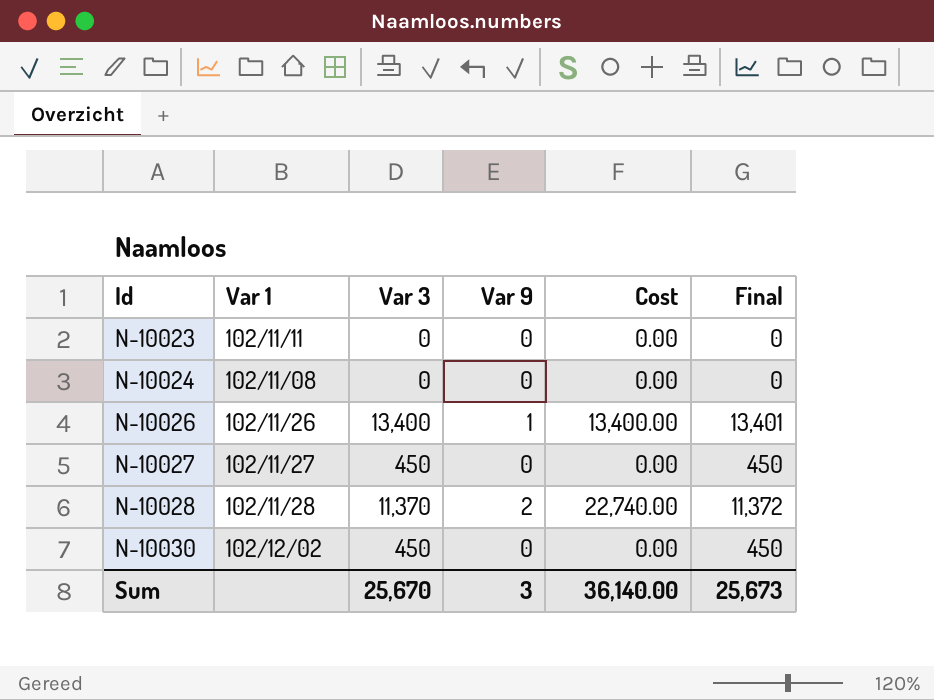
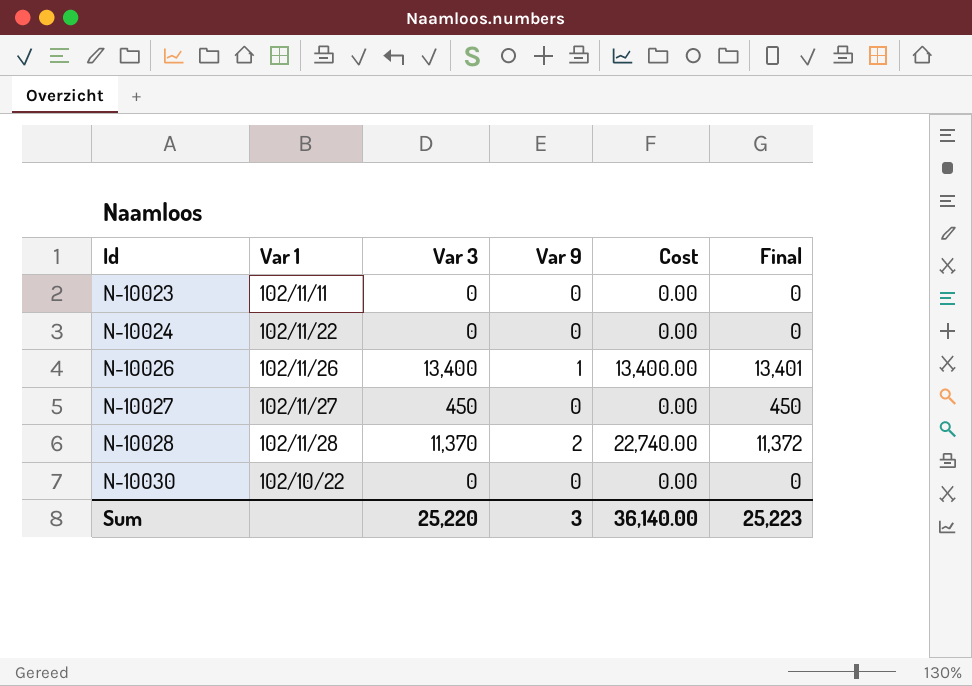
N-10024 | Var 1: 102/11/08 -> 102/11/22
N-10030 | Var 1: 102/12/02 -> 102/10/22
N-10030 | Var 3: 450 -> 0
N-10030 | Final: 450 -> 0
Sum | Var 3: 25,670 -> 25,220
Sum | Final: 25,673 -> 25,223

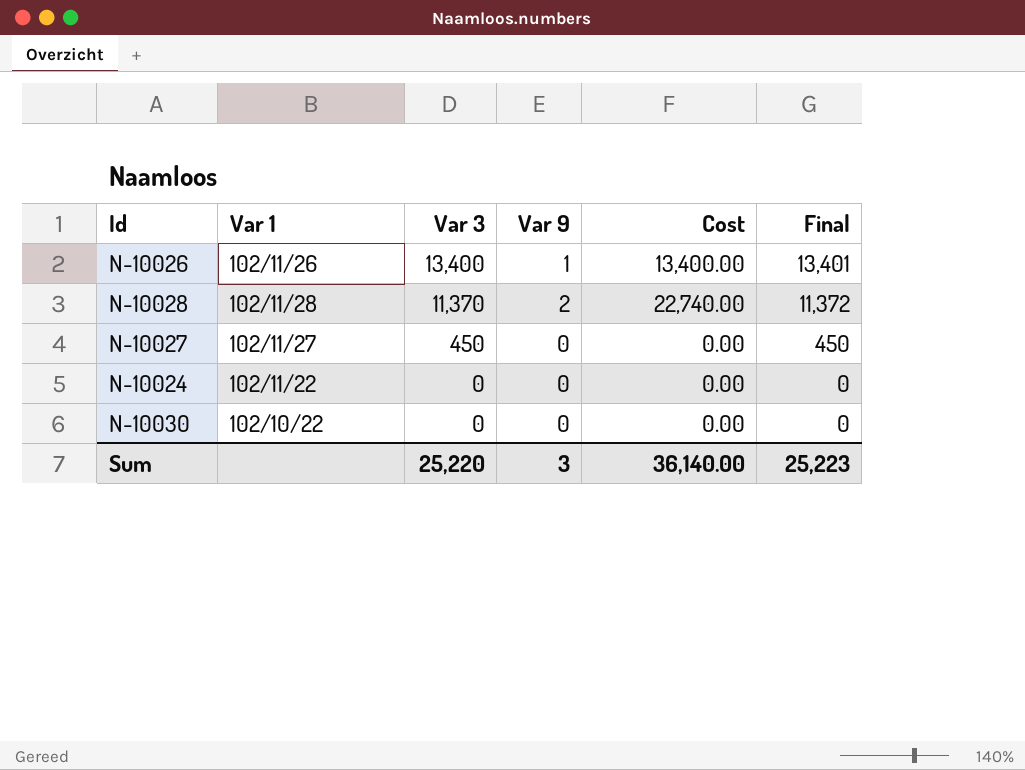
row order: Id ascending -> Var 3 descending
row N-10023: 102/11/11 | 0 | 0 | 0.00 | 0 -> none

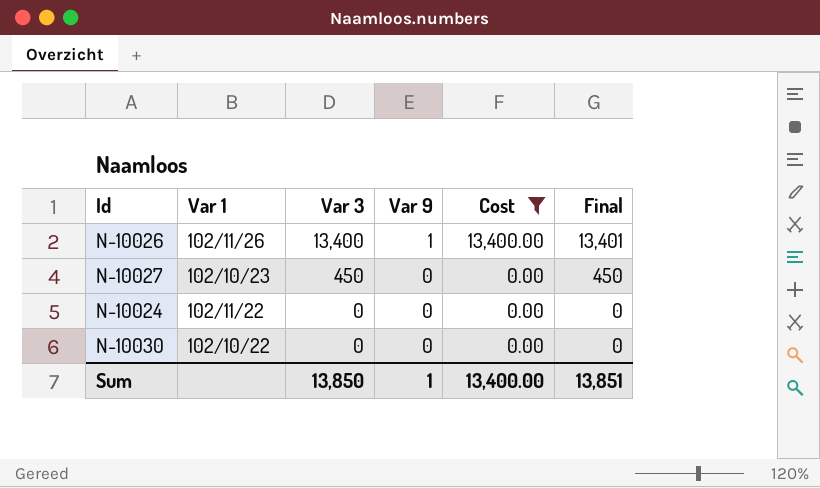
filter: none -> Cost != 22,740.00
N-10027 | Var 1: 102/11/27 -> 102/10/23
Sum | Var 3: 25,220 -> 13,850
Sum | Var 9: 3 -> 1
Sum | Cost: 36,140.00 -> 13,400.00
Sum | Final: 25,223 -> 13,851

